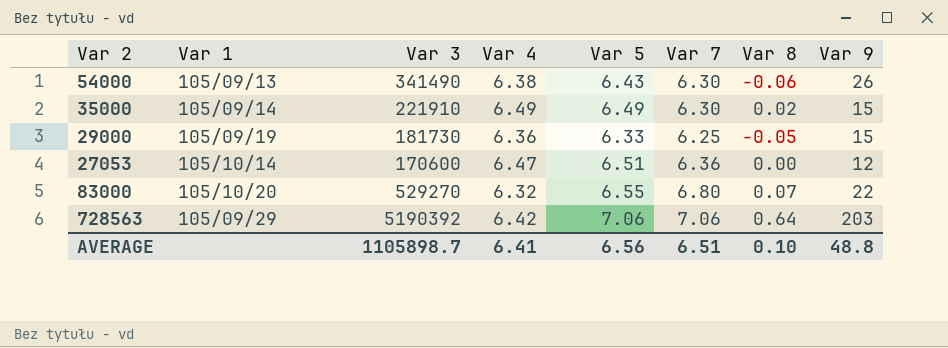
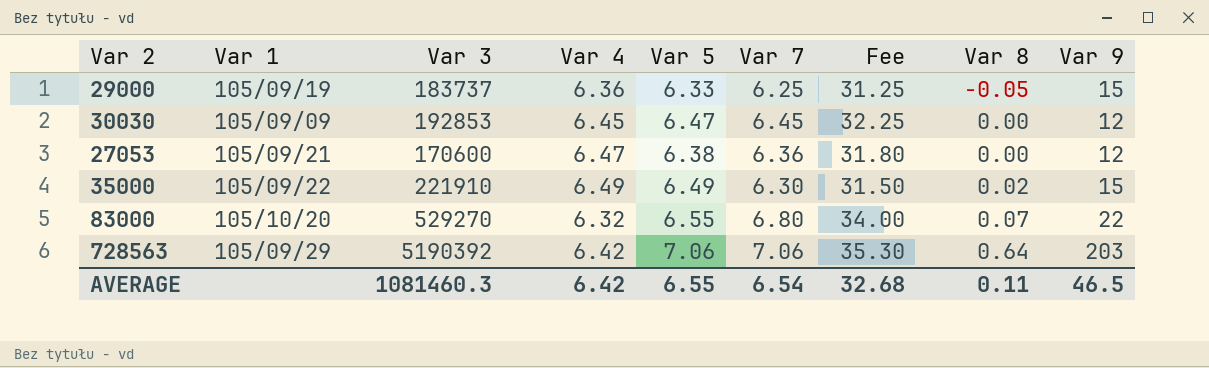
row order: none -> Var 8 ascending
column Fee | formula: none -> [Var 7] * 5
row 54000: 105/09/13 | 341490 | 6.38 | 6.43 | 6.30 | -0.06 | 26 -> none
29000 | Var 3: 181730 -> 183737
row 30030: none -> 105/09/09 | 192853 | 6.45 | 6.47 | 6.45 | 32.25 | 0.00 | 12
27053 | Var 1: 105/10/14 -> 105/09/21
27053 | Var 5: 6.51 -> 6.38
35000 | Var 1: 105/09/14 -> 105/09/22
AVERAGE | Var 3: 1105898.7 -> 1081460.3
AVERAGE | Var 4: 6.41 -> 6.42
AVERAGE | Var 5: 6.56 -> 6.55
AVERAGE | Var 7: 6.51 -> 6.54
AVERAGE | Var 8: 0.10 -> 0.11
AVERAGE | Var 9: 48.8 -> 46.5

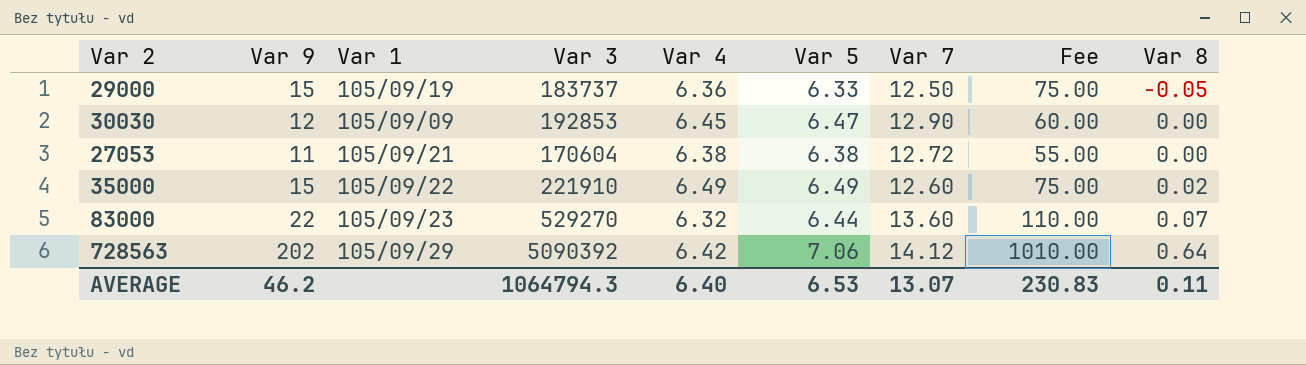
column Var 9 | position: 9 -> 2
column Fee | formula: [Var 7] * 5 -> [Var 9] * 5
29000 | Var 7: 6.25 -> 12.50
30030 | Var 7: 6.45 -> 12.90
27053 | Var 9: 12 -> 11
27053 | Var 3: 170600 -> 170604
27053 | Var 4: 6.47 -> 6.38
27053 | Var 7: 6.36 -> 12.72
35000 | Var 7: 6.30 -> 12.60
83000 | Var 1: 105/10/20 -> 105/09/23
83000 | Var 5: 6.55 -> 6.44
83000 | Var 7: 6.80 -> 13.60
728563 | Var 9: 203 -> 202
728563 | Var 3: 5190392 -> 5090392
728563 | Var 7: 7.06 -> 14.12
AVERAGE | Var 9: 46.5 -> 46.2
AVERAGE | Var 3: 1081460.3 -> 1064794.3
AVERAGE | Var 4: 6.42 -> 6.40
AVERAGE | Var 5: 6.55 -> 6.53
AVERAGE | Var 7: 6.54 -> 13.07
AVERAGE | Fee: 32.68 -> 230.83

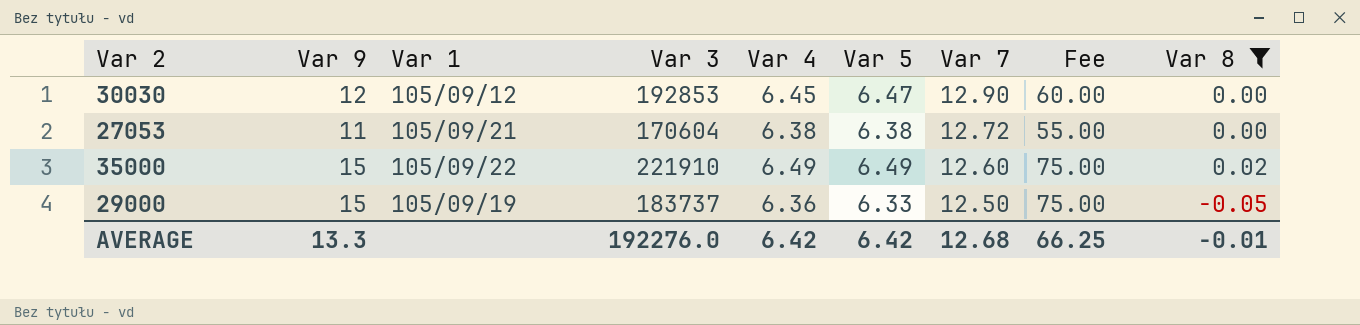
filter: none -> Var 8 <= 0.02
row order: Var 8 ascending -> Var 7 descending
30030 | Var 1: 105/09/09 -> 105/09/12
AVERAGE | Var 9: 46.2 -> 13.3
AVERAGE | Var 3: 1064794.3 -> 192276.0
AVERAGE | Var 4: 6.40 -> 6.42
AVERAGE | Var 5: 6.53 -> 6.42
AVERAGE | Var 7: 13.07 -> 12.68
AVERAGE | Fee: 230.83 -> 66.25
AVERAGE | Var 8: 0.11 -> -0.01

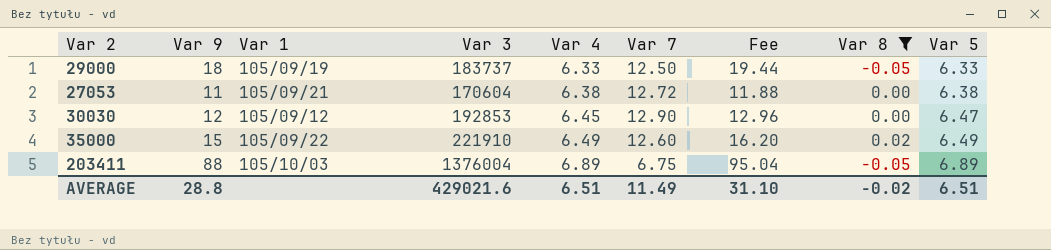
row order: Var 7 descending -> Var 4 ascending
column Fee | formula: [Var 9] * 5 -> [Var 9] * 1.08
column Var 5 | position: 6 -> 9
29000 | Var 9: 15 -> 18
29000 | Var 4: 6.36 -> 6.33
row 203411: none -> 88 | 105/10/03 | 1376004 | 6.89 | 6.75 | 95.04 | -0.05 | 6.89
AVERAGE | Var 9: 13.3 -> 28.8
AVERAGE | Var 3: 192276.0 -> 429021.6
AVERAGE | Var 4: 6.42 -> 6.51
AVERAGE | Var 7: 12.68 -> 11.49
AVERAGE | Fee: 66.25 -> 31.10
AVERAGE | Var 8: -0.01 -> -0.02
AVERAGE | Var 5: 6.42 -> 6.51

